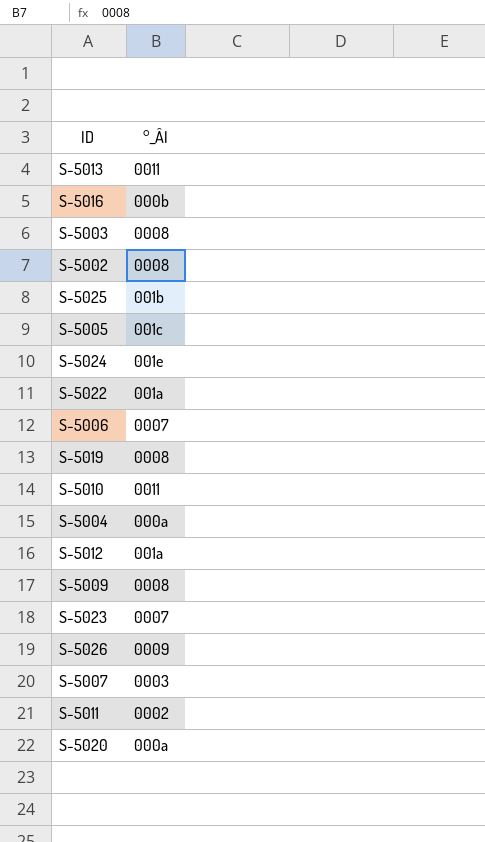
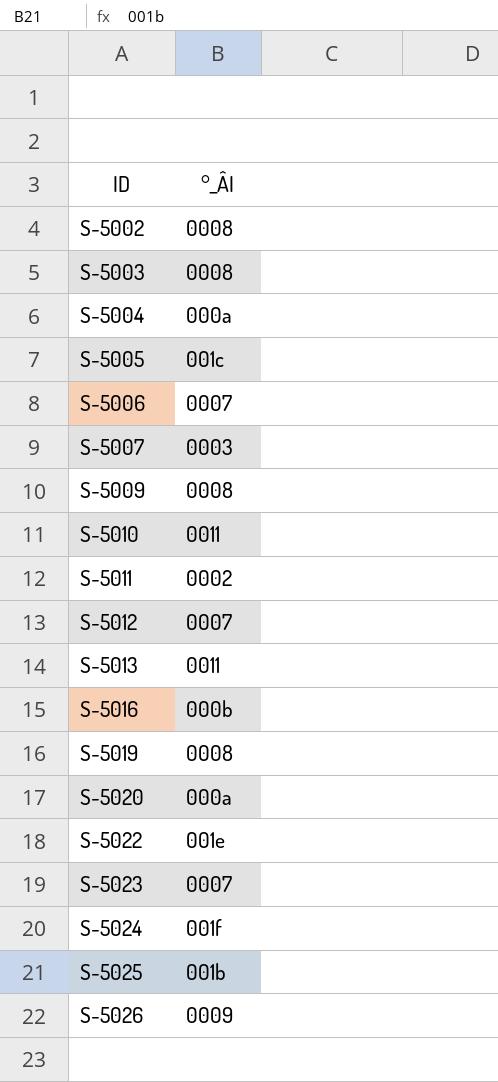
row order: none -> ID ascending
S-5012 | °_ÂI: 001a -> 0007
S-5022 | °_ÂI: 001a -> 001e
S-5024 | °_ÂI: 001e -> 001f

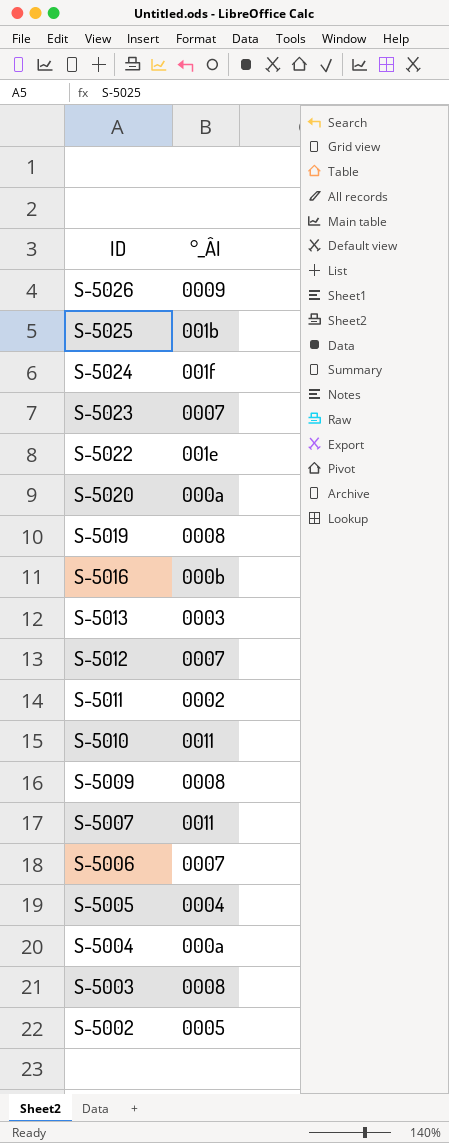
row order: ID ascending -> ID descending
S-5013 | °_ÂI: 0011 -> 0003
S-5007 | °_ÂI: 0003 -> 0011
S-5005 | °_ÂI: 001c -> 0004
S-5002 | °_ÂI: 0008 -> 0005

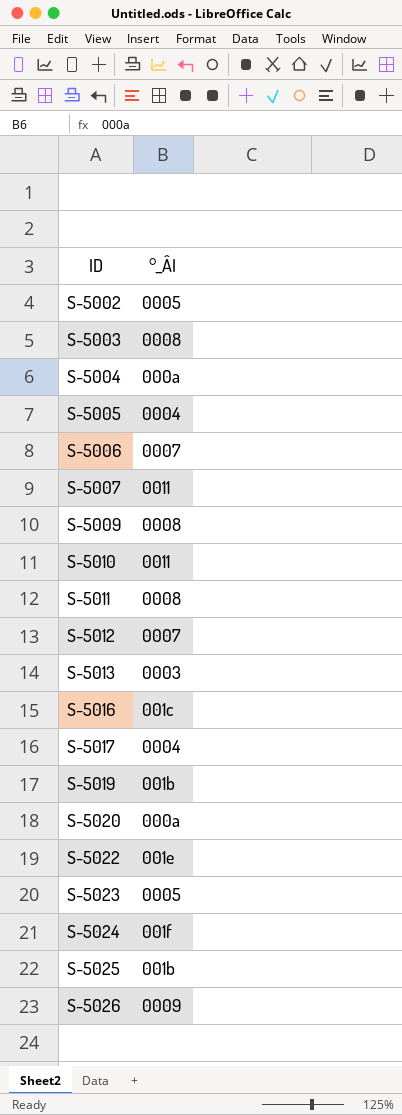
row order: ID descending -> ID ascending
S-5011 | °_ÂI: 0002 -> 0008
S-5016 | °_ÂI: 000b -> 001c
row S-5017: none -> 0004
S-5019 | °_ÂI: 0008 -> 001b
S-5023 | °_ÂI: 0007 -> 0005

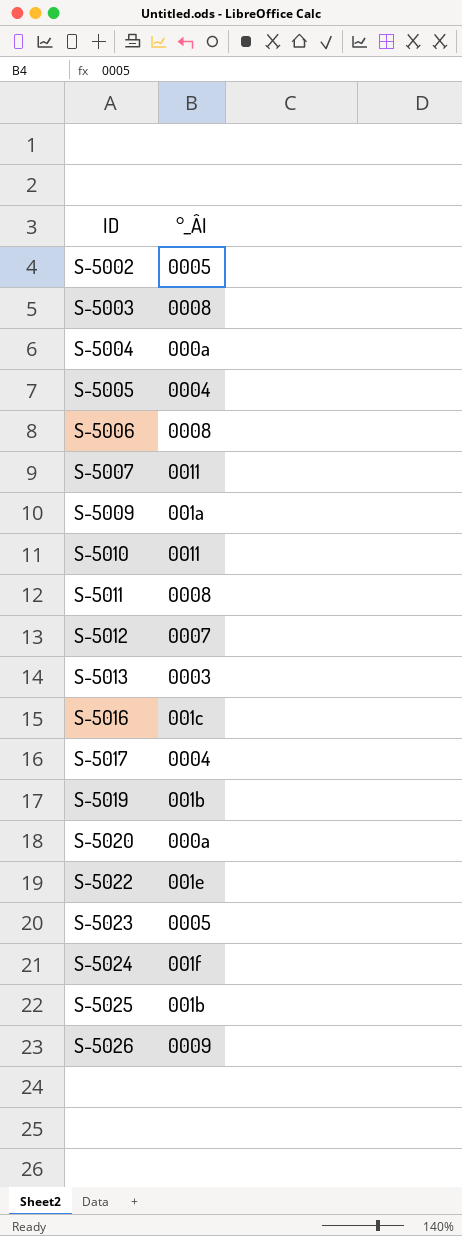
S-5006 | °_ÂI: 0007 -> 0008
S-5009 | °_ÂI: 0008 -> 001a

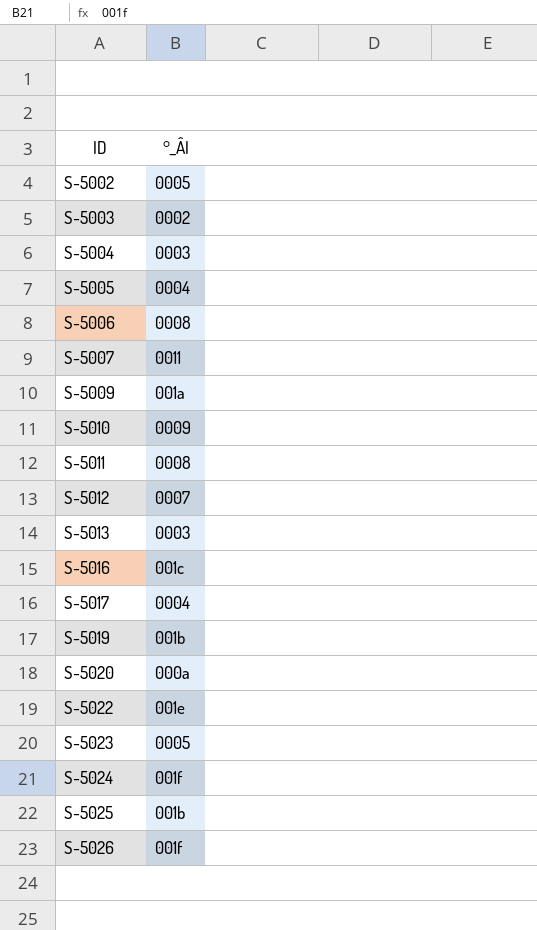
S-5003 | °_ÂI: 0008 -> 0002
S-5004 | °_ÂI: 000a -> 0003
S-5010 | °_ÂI: 0011 -> 0009
S-5026 | °_ÂI: 0009 -> 001f

